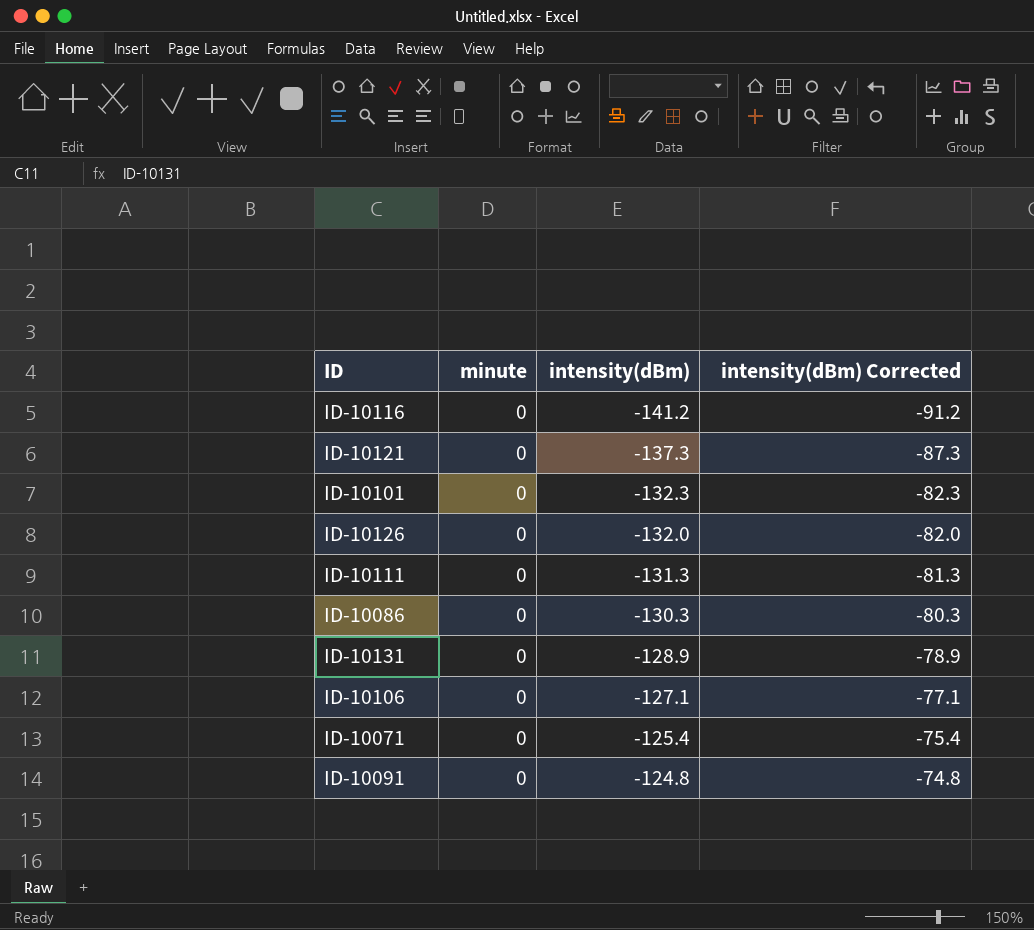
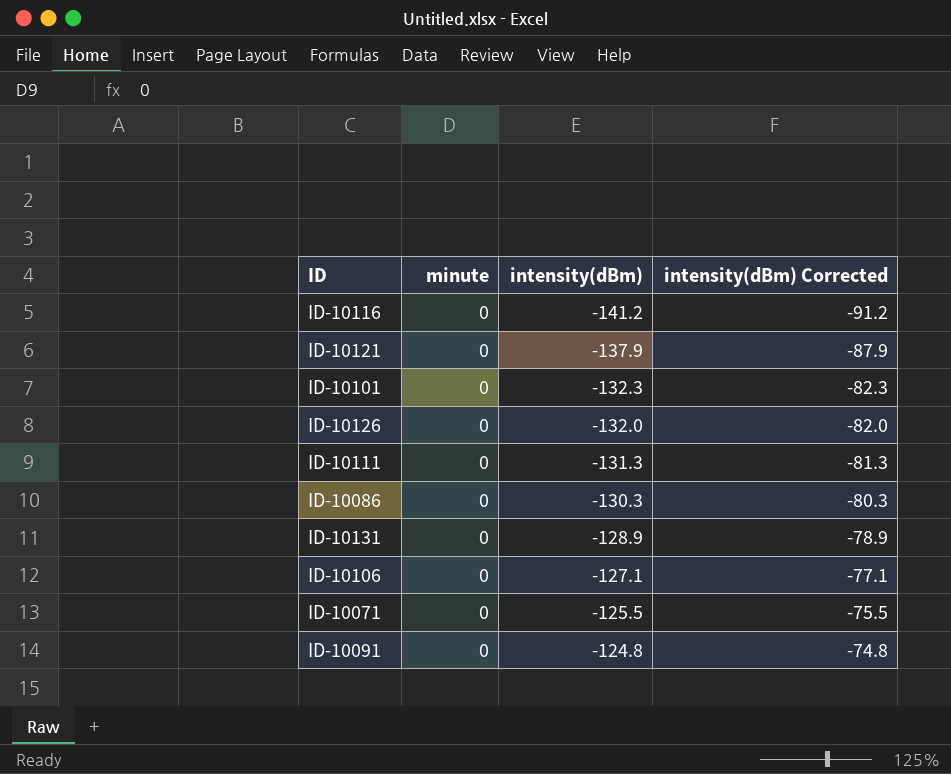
ID-10121 | intensity(dBm): -137.3 -> -137.9
ID-10121 | intensity(dBm) Corrected: -87.3 -> -87.9
ID-10071 | intensity(dBm): -125.4 -> -125.5
ID-10071 | intensity(dBm) Corrected: -75.4 -> -75.5

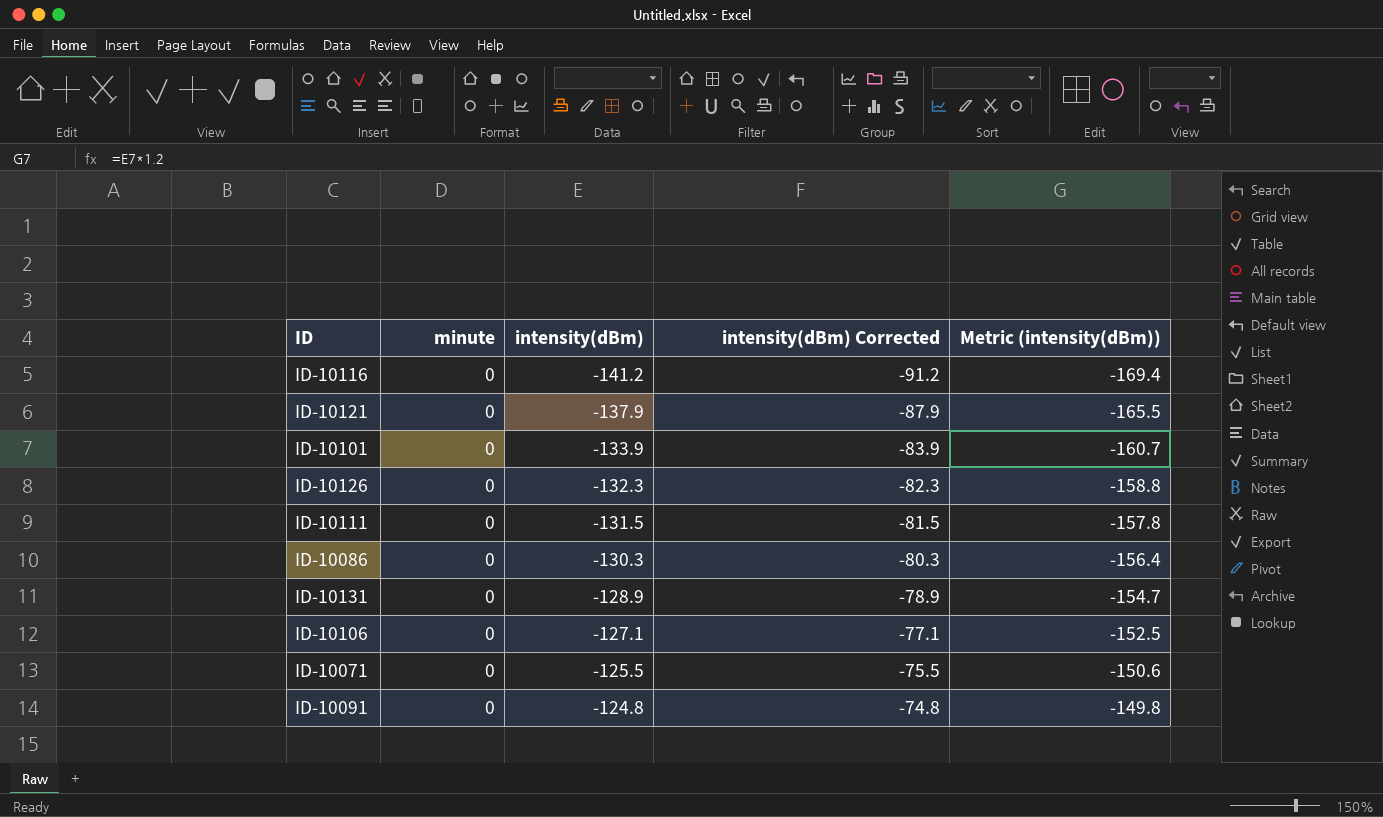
column Metric (intensity(dBm)) | formula: none -> [intensity(dBm)] * 1.2
ID-10101 | intensity(dBm): -132.3 -> -133.9
ID-10101 | intensity(dBm) Corrected: -82.3 -> -83.9
ID-10126 | intensity(dBm): -132.0 -> -132.3
ID-10126 | intensity(dBm) Corrected: -82.0 -> -82.3
ID-10111 | intensity(dBm): -131.3 -> -131.5
ID-10111 | intensity(dBm) Corrected: -81.3 -> -81.5

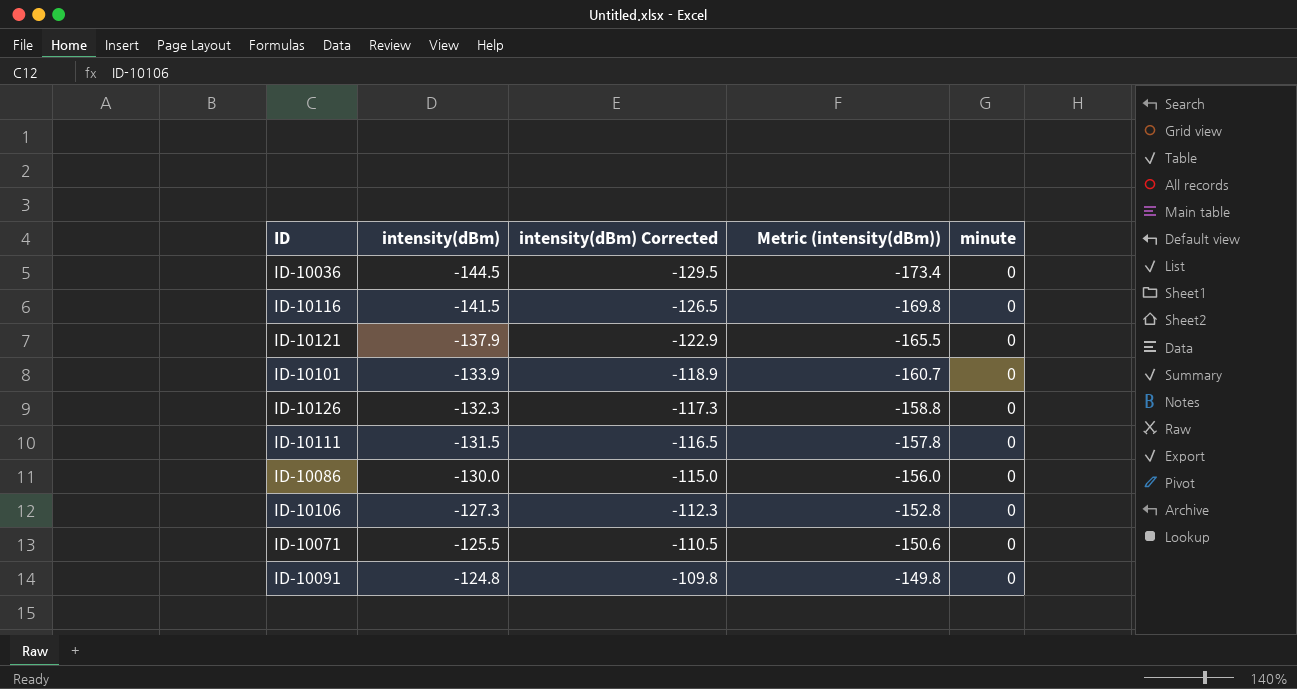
column intensity(dBm) Corrected | formula: [intensity(dBm)] + 50 -> [intensity(dBm)] + 15
column minute | position: 2 -> 5
row ID-10131: 0 | -128.9 | -78.9 | -154.7 -> none
row ID-10036: none -> -144.5 | -129.5 | -173.4 | 0
ID-10116 | intensity(dBm): -141.2 -> -141.5
ID-10116 | Metric (intensity(dBm)): -169.4 -> -169.8
ID-10086 | intensity(dBm): -130.3 -> -130.0
ID-10086 | Metric (intensity(dBm)): -156.4 -> -156.0
ID-10106 | intensity(dBm): -127.1 -> -127.3
ID-10106 | Metric (intensity(dBm)): -152.5 -> -152.8

